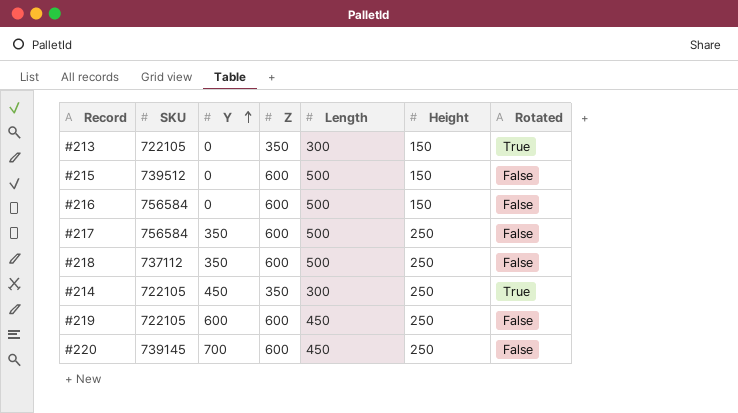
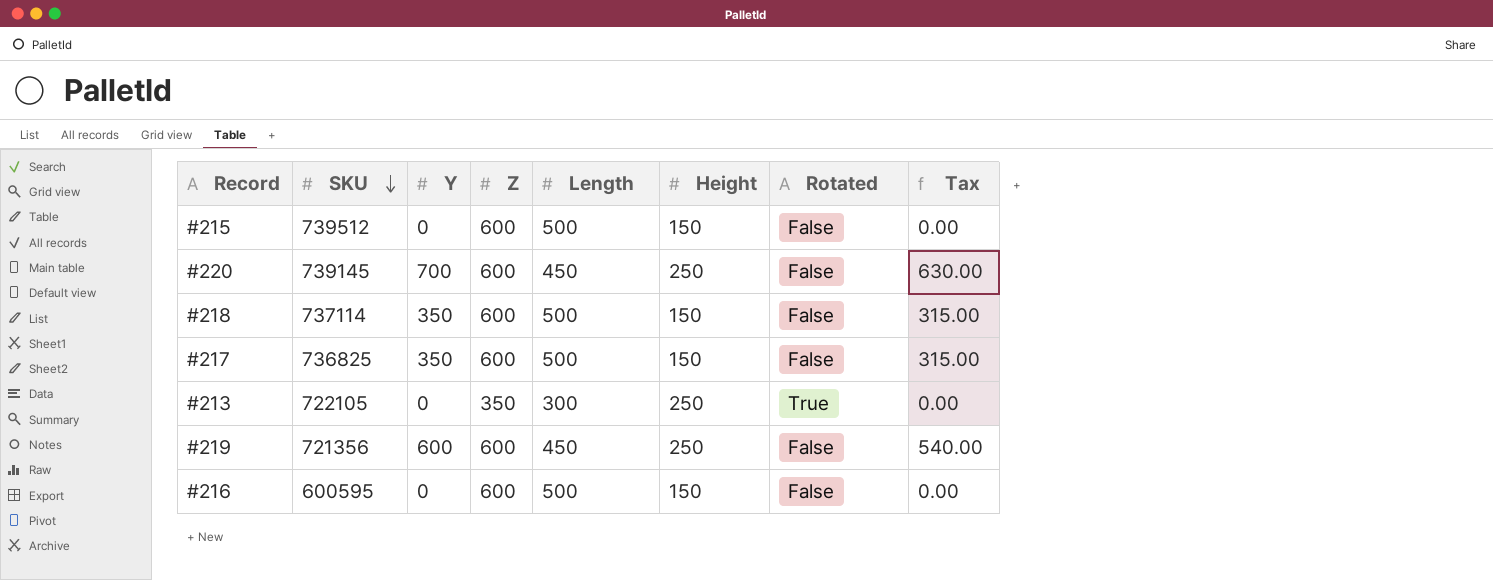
row order: Y ascending -> SKU descending
column Tax | formula: none -> [Y] * 0.9
row #214: 722105 | 450 | 350 | 300 | 250 | True -> none
#218 | SKU: 737112 -> 737114
#218 | Height: 250 -> 150
#217 | SKU: 756584 -> 736825
#217 | Height: 250 -> 150
#213 | Height: 150 -> 250
#219 | SKU: 722105 -> 721356
#216 | SKU: 756584 -> 600595

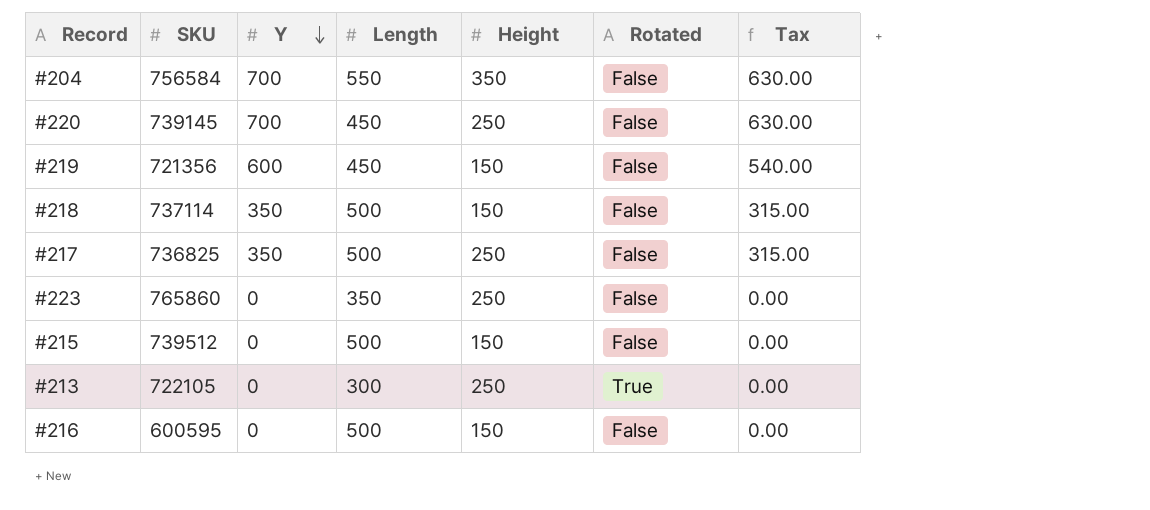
row order: SKU descending -> Y descending
column Z | position: 4 -> none
row #204: none -> 756584 | 700 | 550 | 350 | False | 630.00
#219 | Height: 250 -> 150
#217 | Height: 150 -> 250
row #223: none -> 765860 | 0 | 350 | 250 | False | 0.00

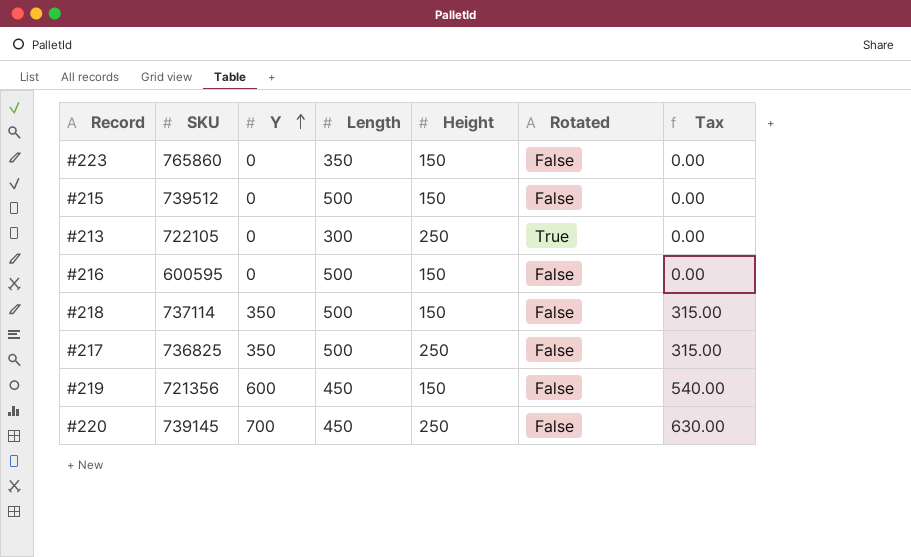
row order: Y descending -> Y ascending
row #204: 756584 | 700 | 550 | 350 | False | 630.00 -> none
#223 | Height: 250 -> 150

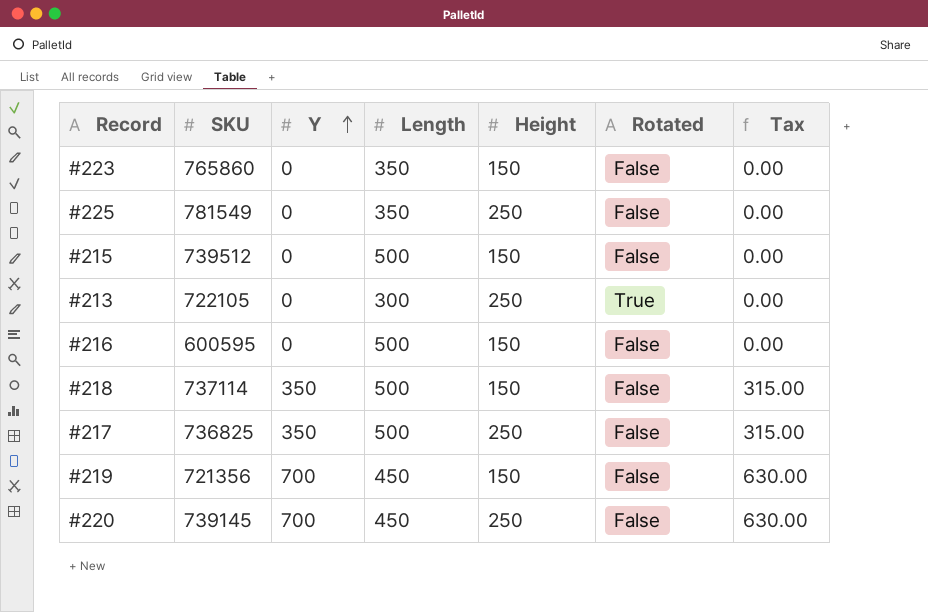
row #225: none -> 781549 | 0 | 350 | 250 | False | 0.00
#219 | Y: 600 -> 700
#219 | Tax: 540.00 -> 630.00

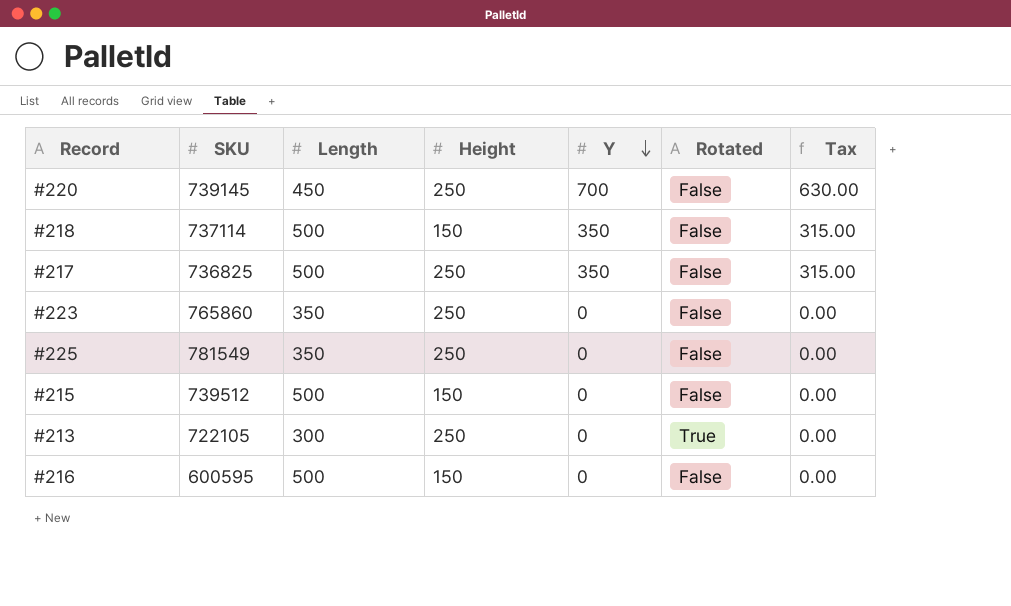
row order: Y ascending -> Y descending
column Y | position: 3 -> 5
row #219: 721356 | 700 | 450 | 150 | False | 630.00 -> none
#223 | Height: 150 -> 250

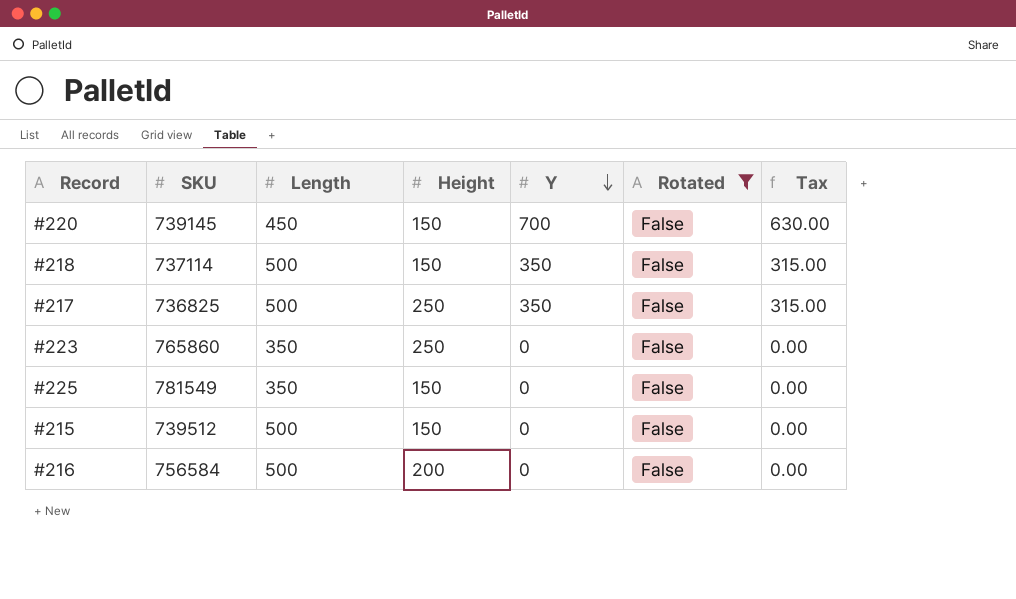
filter: none -> Rotated = False
#220 | Height: 250 -> 150
#225 | Height: 250 -> 150
#216 | SKU: 600595 -> 756584
#216 | Height: 150 -> 200

